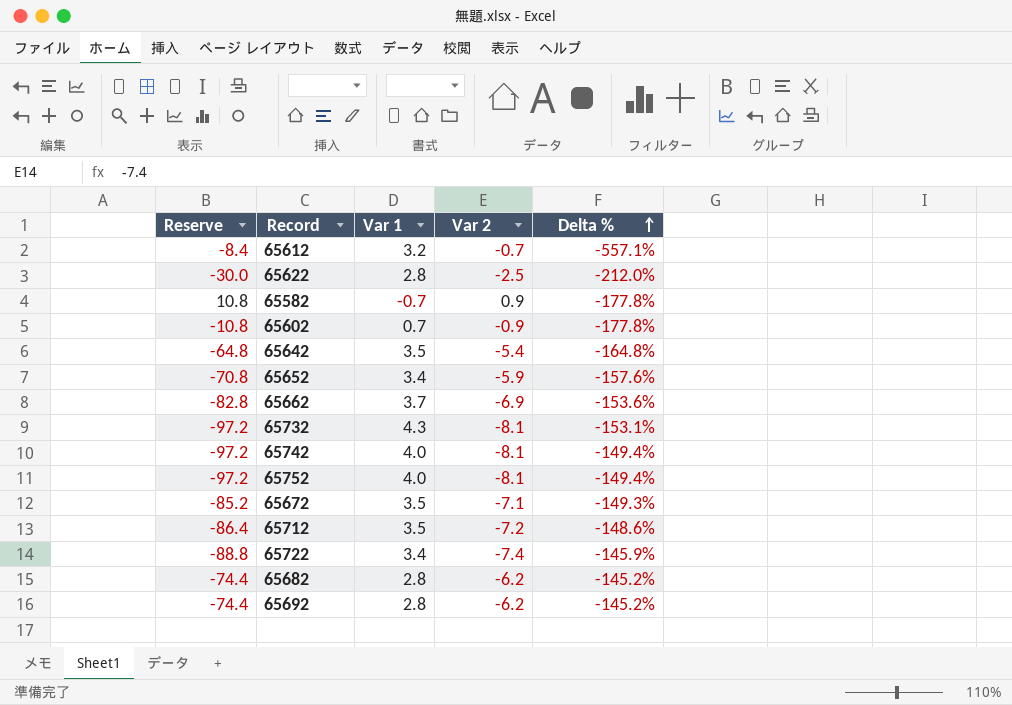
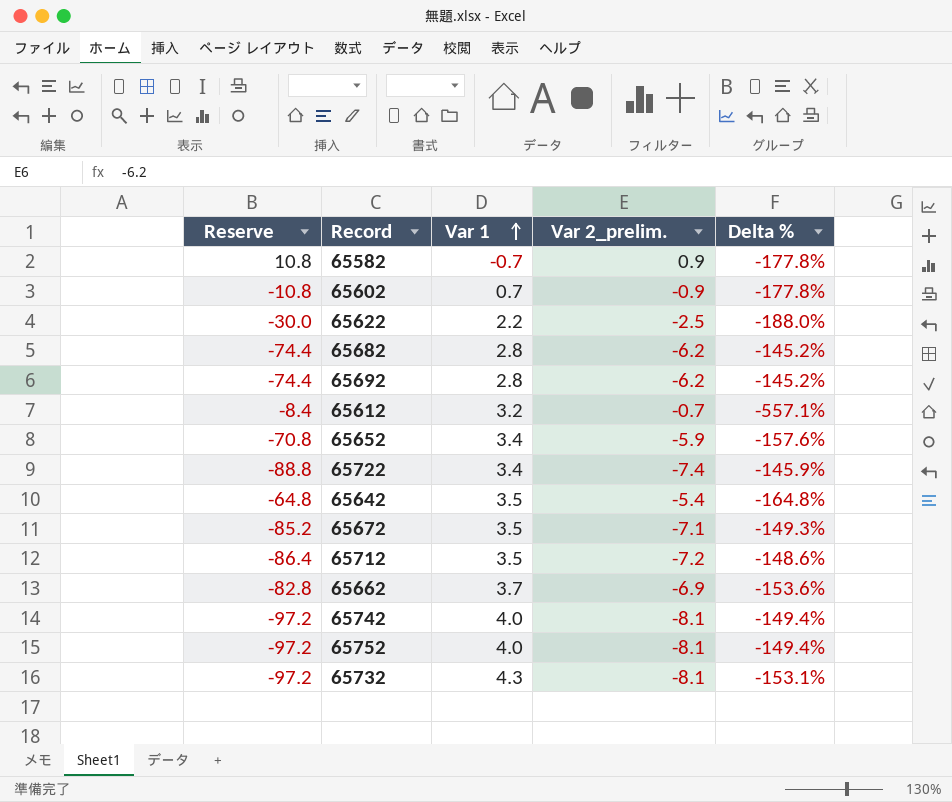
row order: Delta % ascending -> Var 1 ascending
column name: Var 2 -> Var 2_prelim.
65622 | Var 1: 2.8 -> 2.2
65622 | Delta %: -212.0% -> -188.0%

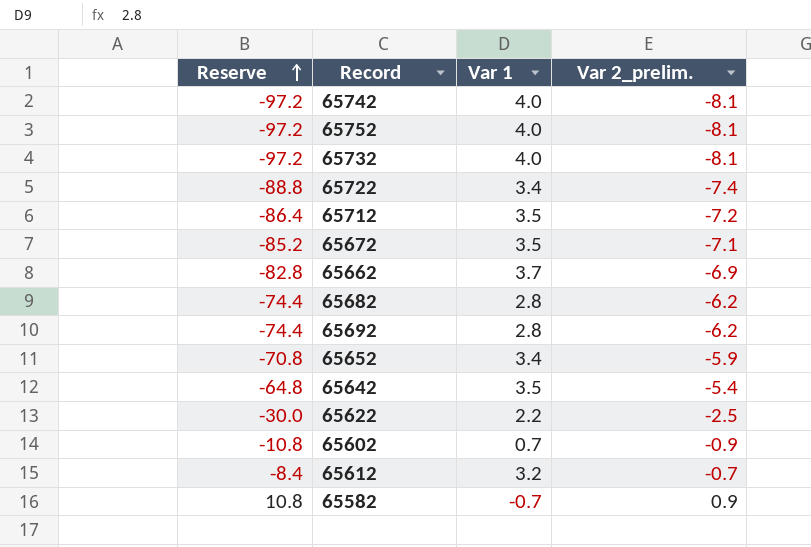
row order: Var 1 ascending -> Reserve ascending
column Delta % | formula: ([Var 1] - [Var 2_prelim.]) / [Var 2_prelim.] -> none
65732 | Var 1: 4.3 -> 4.0

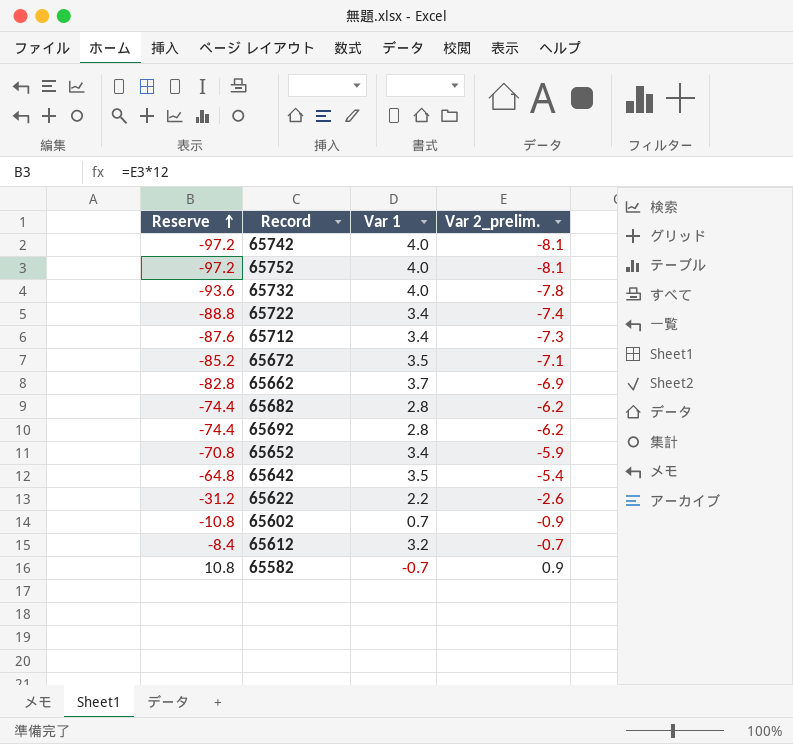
65732 | Reserve: -97.2 -> -93.6
65732 | Var 2_prelim.: -8.1 -> -7.8
65712 | Reserve: -86.4 -> -87.6
65712 | Var 1: 3.5 -> 3.4
65712 | Var 2_prelim.: -7.2 -> -7.3
65622 | Reserve: -30.0 -> -31.2
65622 | Var 2_prelim.: -2.5 -> -2.6

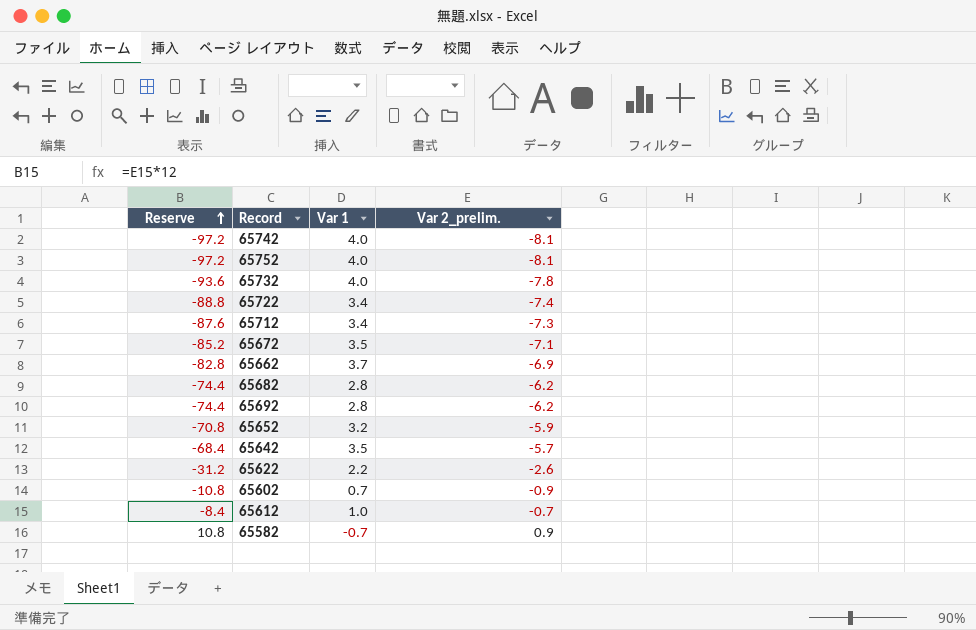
65652 | Var 1: 3.4 -> 3.2
65642 | Reserve: -64.8 -> -68.4
65642 | Var 2_prelim.: -5.4 -> -5.7
65612 | Var 1: 3.2 -> 1.0

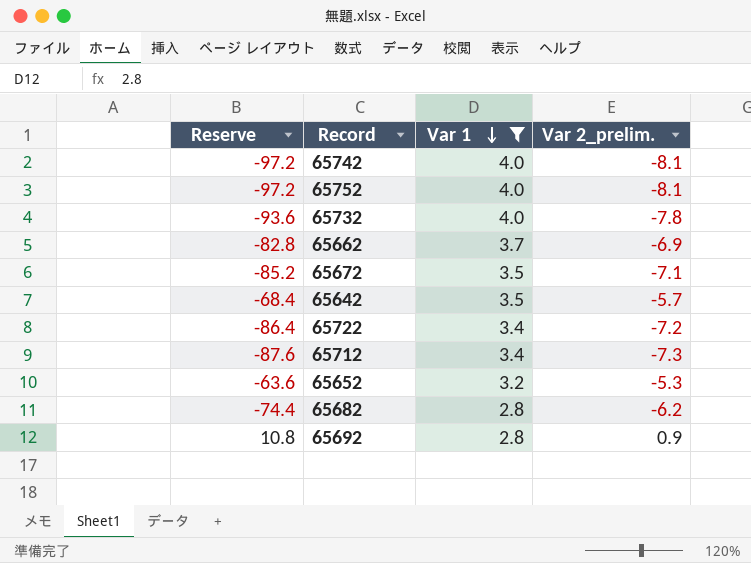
filter: none -> Var 1 >= 2.8
row order: Reserve ascending -> Var 1 descending
65722 | Reserve: -88.8 -> -86.4
65722 | Var 2_prelim.: -7.4 -> -7.2
65652 | Reserve: -70.8 -> -63.6
65652 | Var 2_prelim.: -5.9 -> -5.3
65692 | Reserve: -74.4 -> 10.8
65692 | Var 2_prelim.: -6.2 -> 0.9

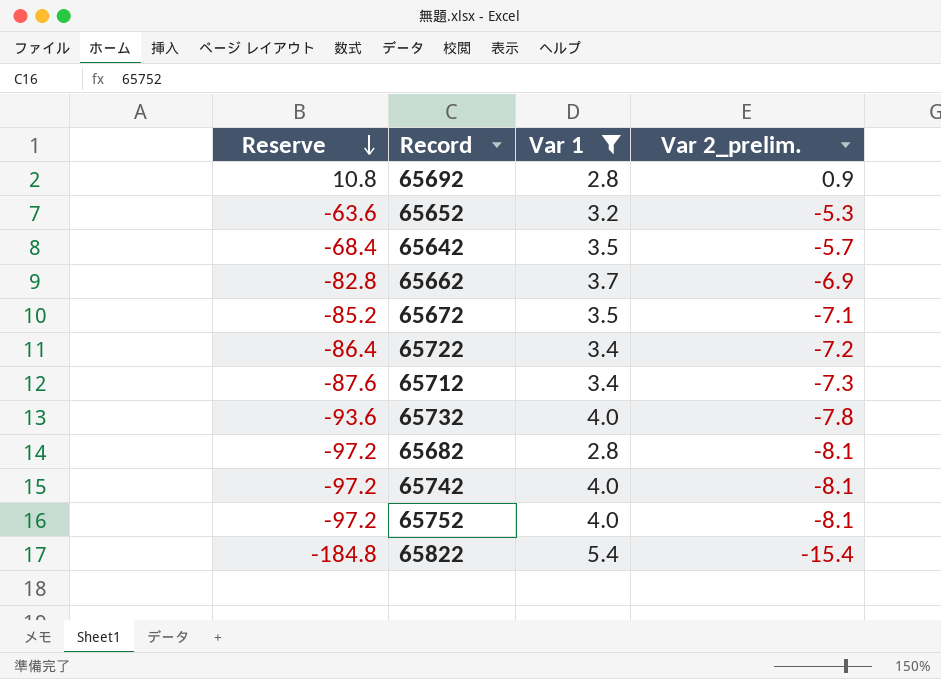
row order: Var 1 descending -> Reserve descending
65682 | Reserve: -74.4 -> -97.2
65682 | Var 2_prelim.: -6.2 -> -8.1
row 65822: none -> -184.8 | 5.4 | -15.4

